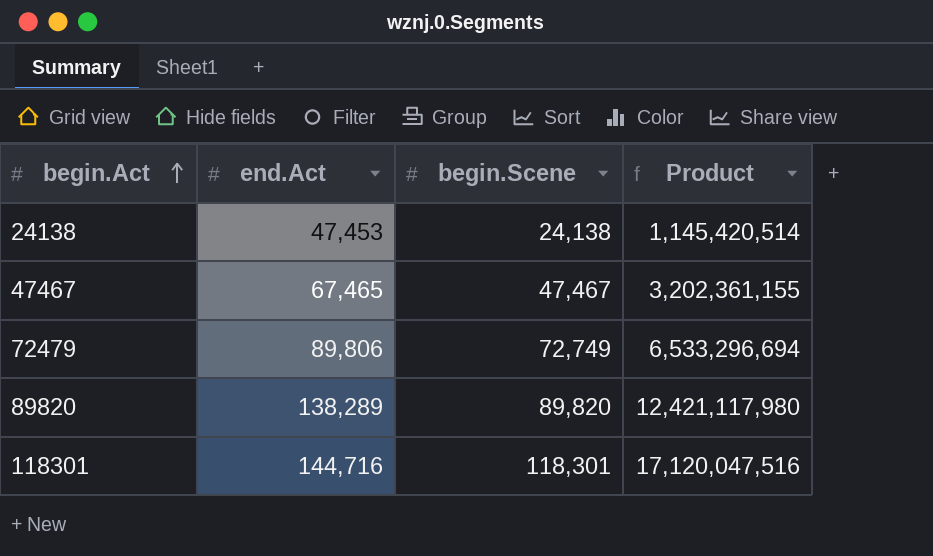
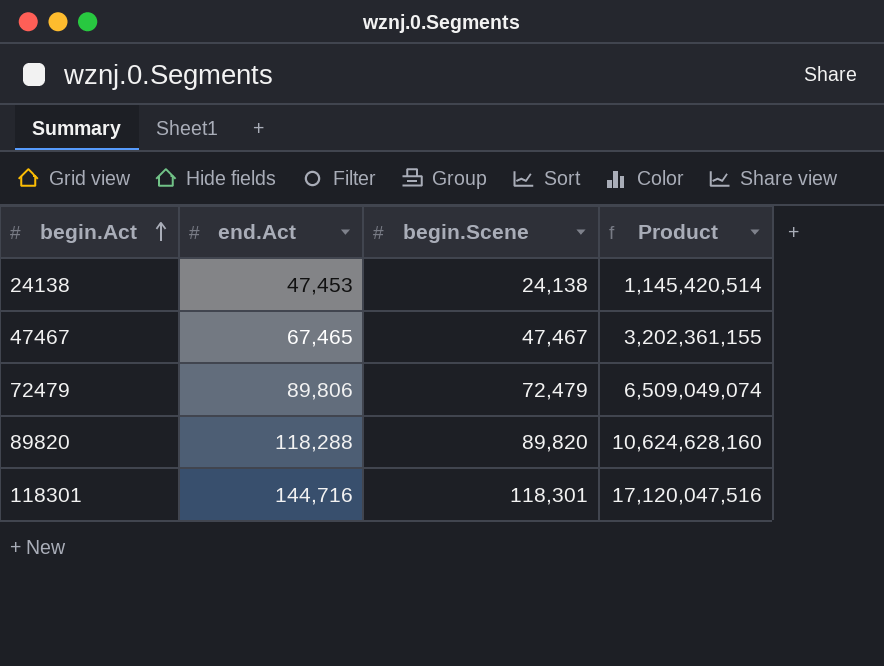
72479 | begin.Scene: 72,749 -> 72,479
72479 | Product: 6,533,296,694 -> 6,509,049,074
89820 | end.Act: 138,289 -> 118,288
89820 | Product: 12,421,117,980 -> 10,624,628,160

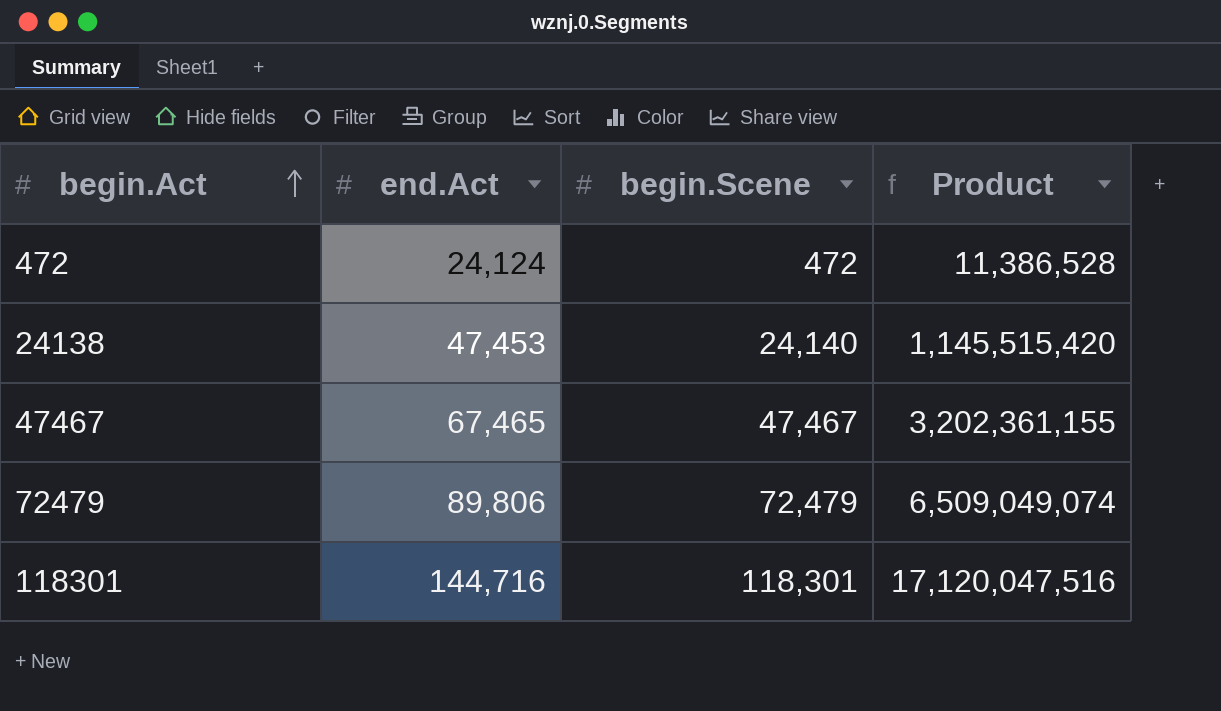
row 89820: 118,288 | 89,820 | 10,624,628,160 -> none
row 472: none -> 24,124 | 472 | 11,386,528
24138 | begin.Scene: 24,138 -> 24,140
24138 | Product: 1,145,420,514 -> 1,145,515,420

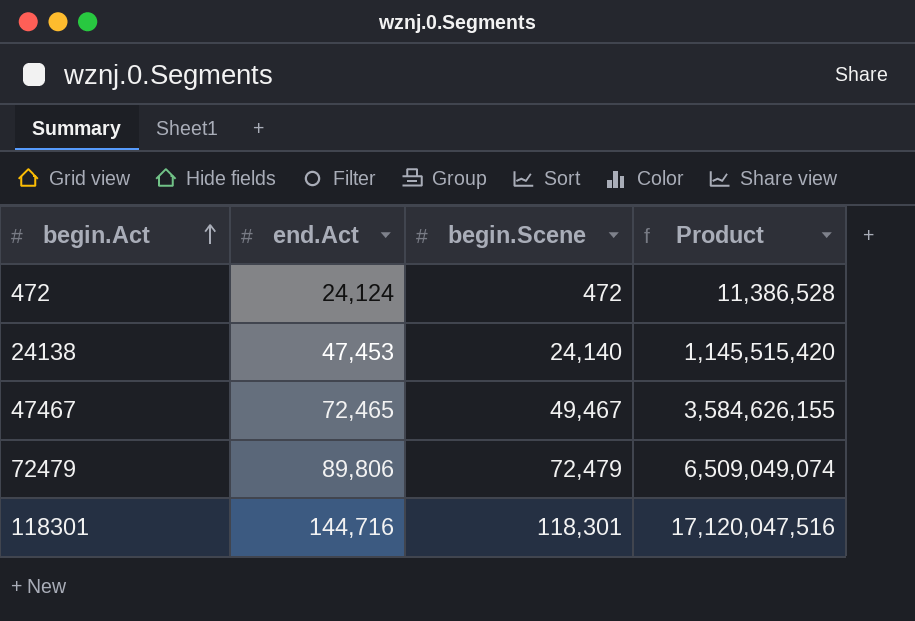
47467 | end.Act: 67,465 -> 72,465
47467 | begin.Scene: 47,467 -> 49,467
47467 | Product: 3,202,361,155 -> 3,584,626,155

